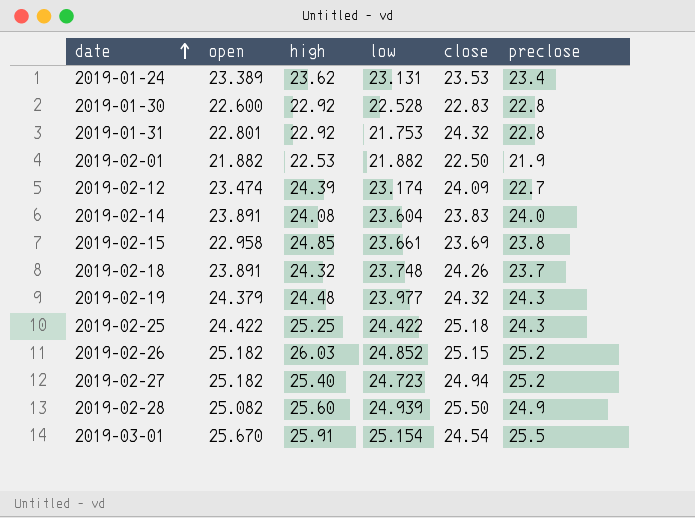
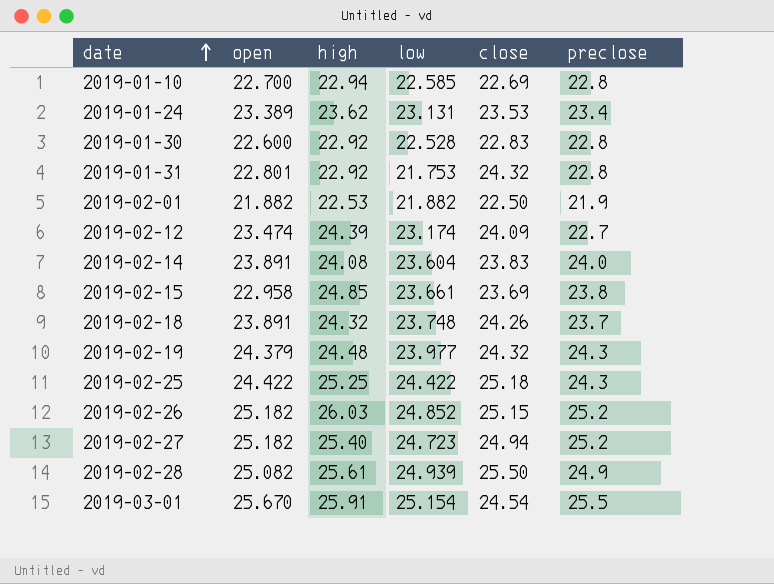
row 2019-01-10: none -> 22.700 | 22.94 | 22.585 | 22.69 | 22.8
2019-02-28 | high: 25.60 -> 25.61

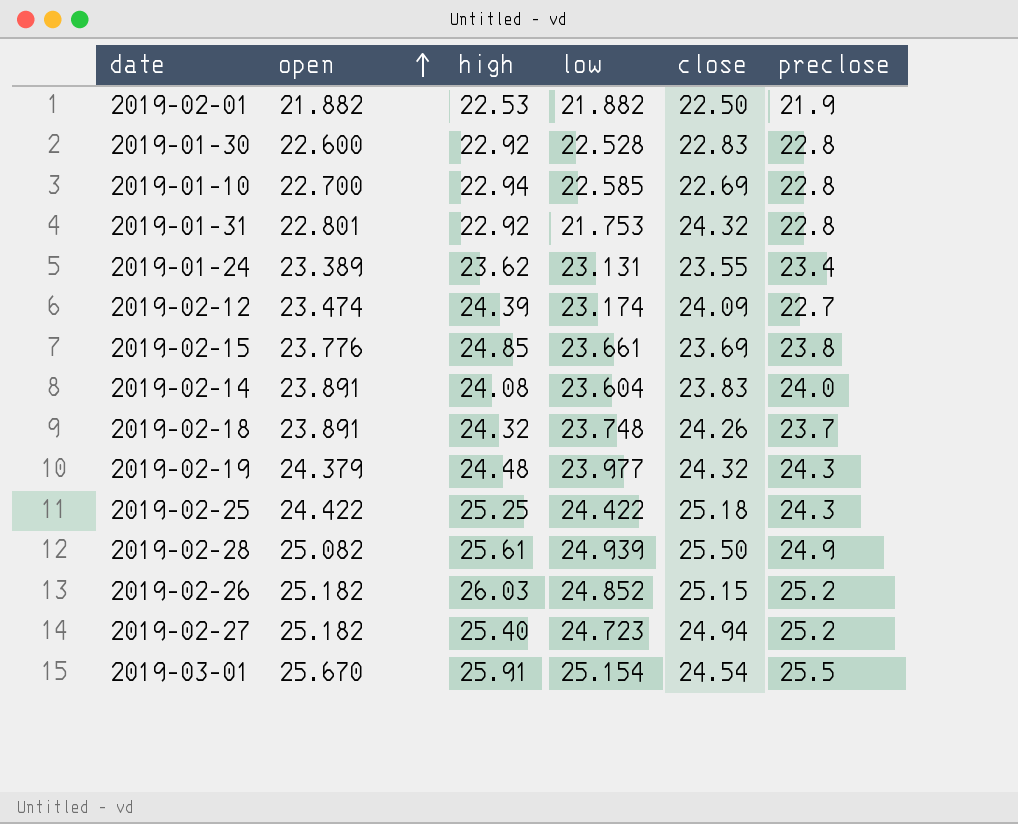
row order: date ascending -> open ascending
2019-01-24 | close: 23.53 -> 23.55
2019-02-15 | open: 22.958 -> 23.776

